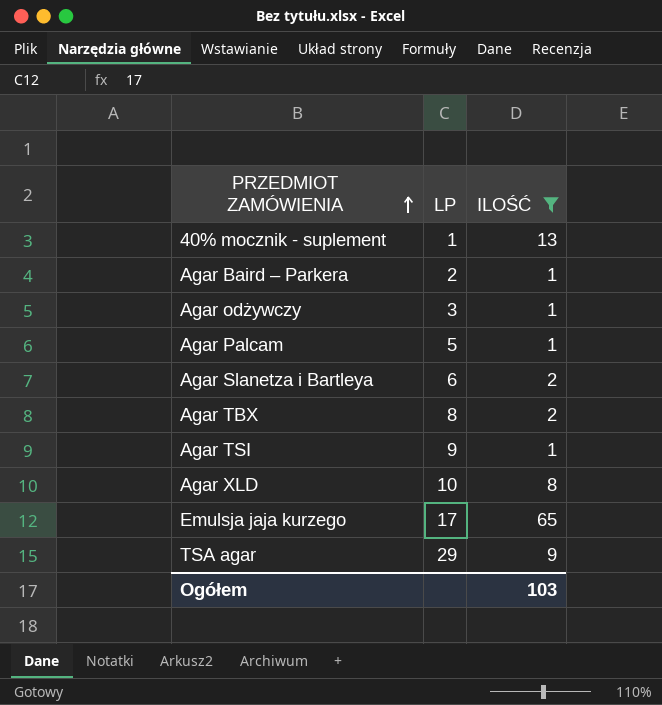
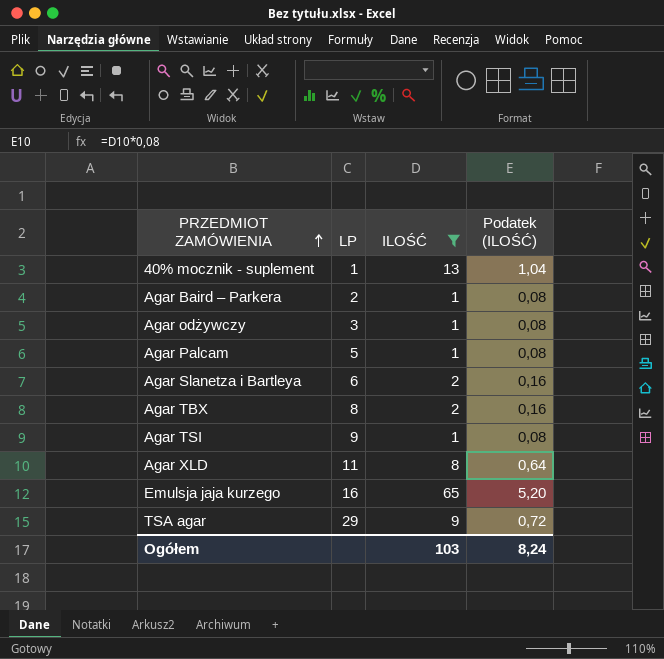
column Podatek (ILOŚĆ) | formula: none -> [ILOŚĆ] * 0,08
Agar XLD | LP: 10 -> 11
Emulsja jaja kurzego | LP: 17 -> 16

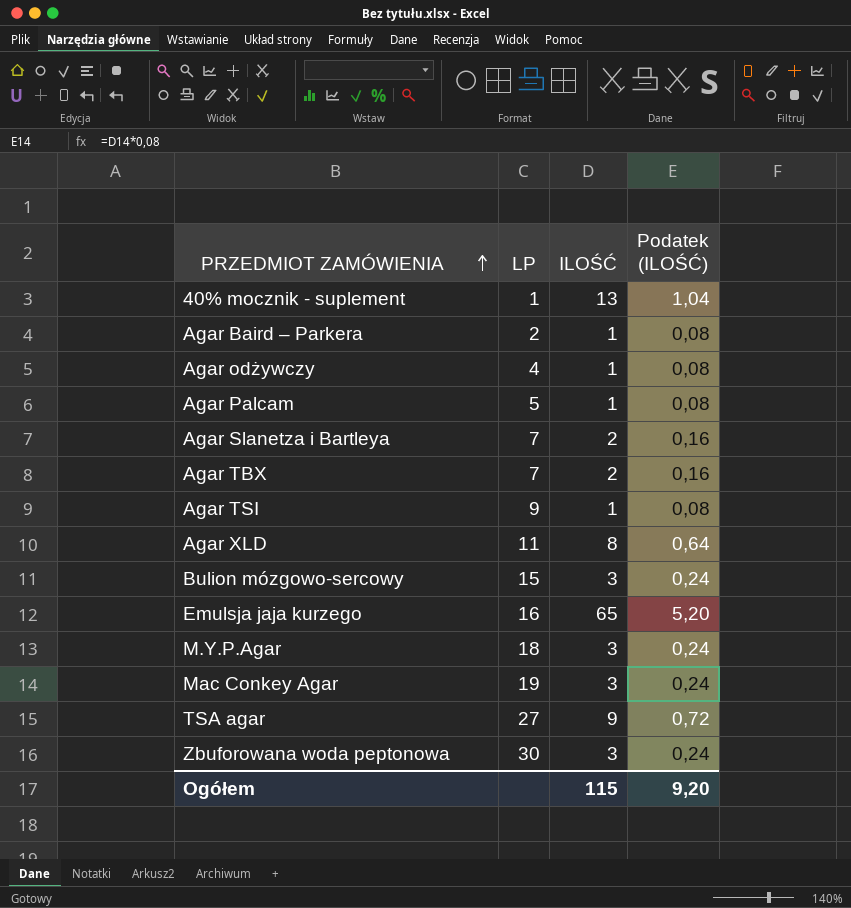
filter: ILOŚĆ != 3 -> none
Agar odżywczy | LP: 3 -> 4
Agar Slanetza i Bartleya | LP: 6 -> 7
Agar TBX | LP: 8 -> 7
TSA agar | LP: 29 -> 27
Ogółem | ILOŚĆ: 103 -> 115
Ogółem | Podatek (ILOŚĆ): 8,24 -> 9,20

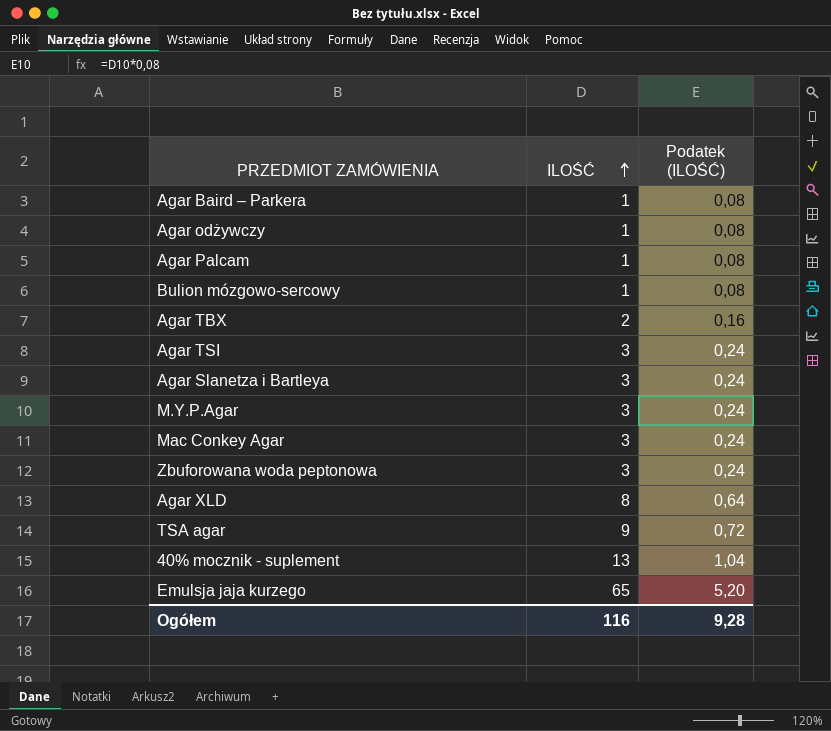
row order: PRZEDMIOT ZAMÓWIENIA ascending -> ILOŚĆ ascending
column LP | position: 2 -> none
Bulion mózgowo-sercowy | ILOŚĆ: 3 -> 1
Bulion mózgowo-sercowy | Podatek (ILOŚĆ): 0,24 -> 0,08
Agar TSI | ILOŚĆ: 1 -> 3
Agar TSI | Podatek (ILOŚĆ): 0,08 -> 0,24
Agar Slanetza i Bartleya | ILOŚĆ: 2 -> 3
Agar Slanetza i Bartleya | Podatek (ILOŚĆ): 0,16 -> 0,24
Ogółem | ILOŚĆ: 115 -> 116
Ogółem | Podatek (ILOŚĆ): 9,20 -> 9,28

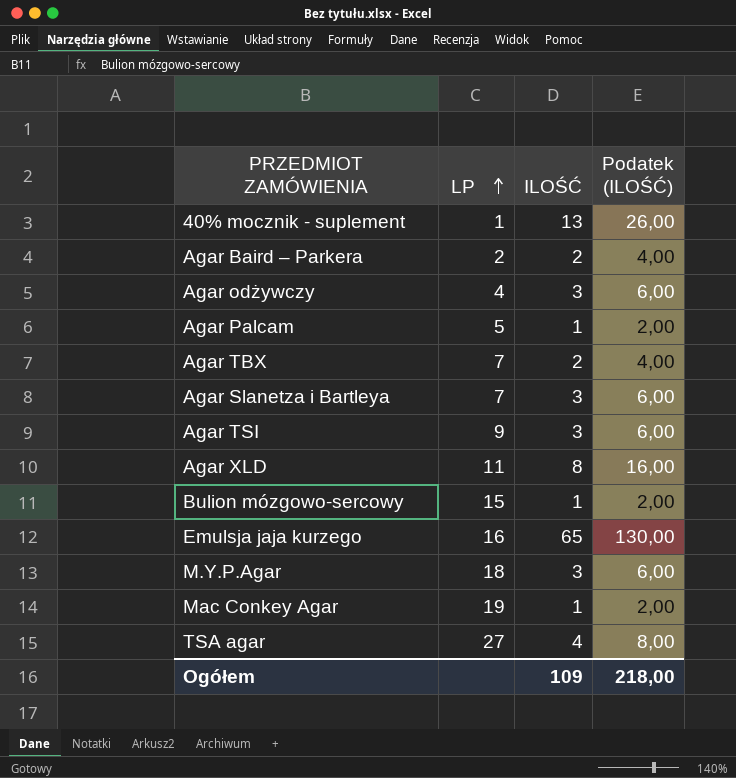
row order: ILOŚĆ ascending -> LP ascending
column LP | position: none -> 2
column Podatek (ILOŚĆ) | formula: [ILOŚĆ] * 0,08 -> [ILOŚĆ] * 2
row Zbuforowana woda peptonowa: 3 | 0,24 -> none
Agar Baird – Parkera | ILOŚĆ: 1 -> 2
Agar odżywczy | ILOŚĆ: 1 -> 3
Mac Conkey Agar | ILOŚĆ: 3 -> 1
TSA agar | ILOŚĆ: 9 -> 4
Ogółem | ILOŚĆ: 116 -> 109
Ogółem | Podatek (ILOŚĆ): 9,28 -> 218,00

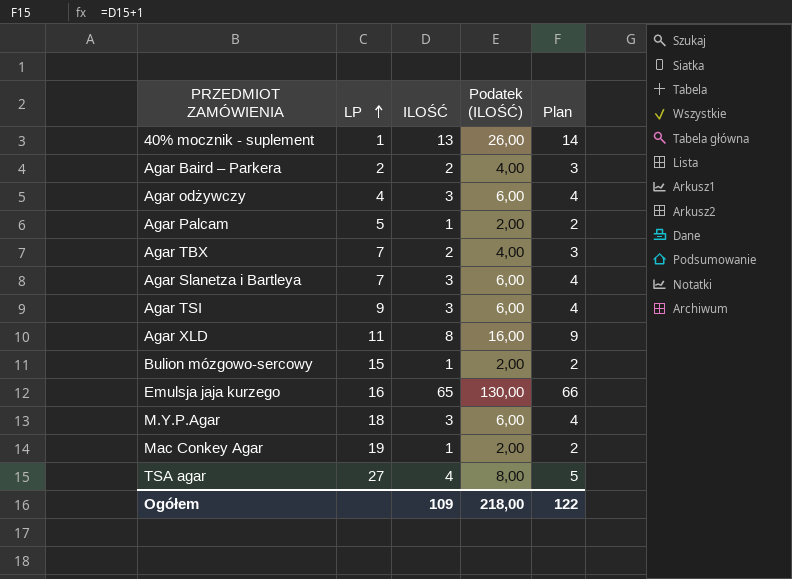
column Plan | formula: none -> [ILOŚĆ] + 1

